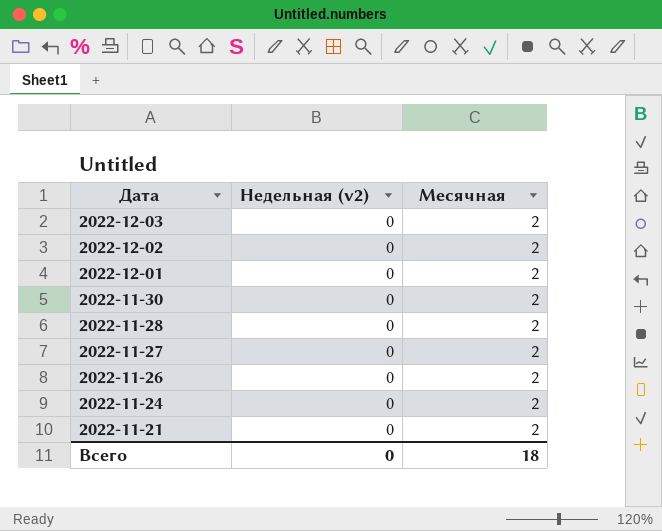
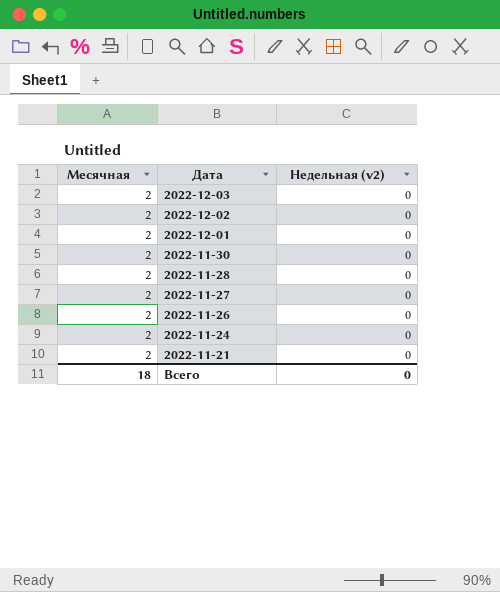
column Месячная | position: 3 -> 1

